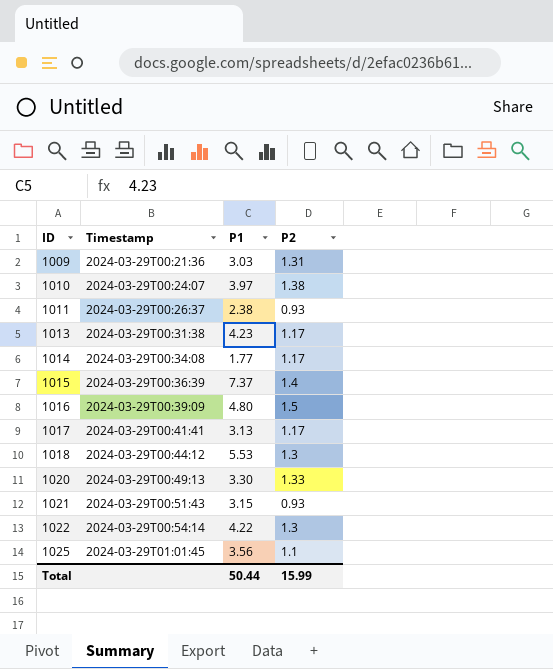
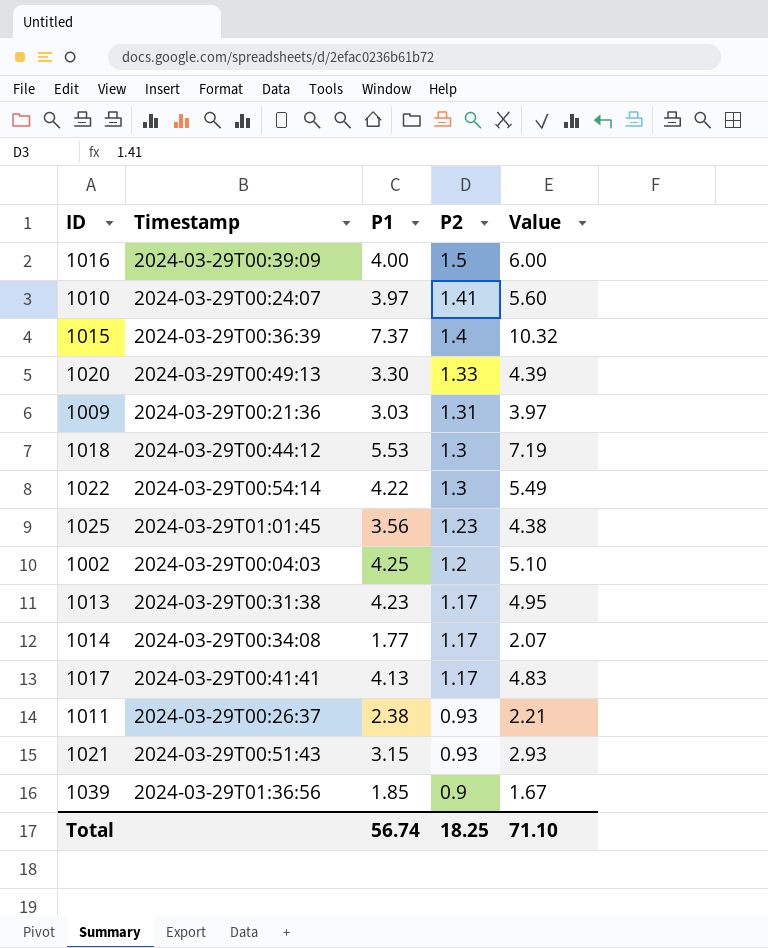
row order: ID ascending -> P2 descending
column Value | formula: none -> [P1] * [P2]
1016 | P1: 4.80 -> 4.00
1010 | P2: 1.38 -> 1.41
1025 | P2: 1.1 -> 1.23
row 1002: none -> 2024-03-29T00:04:03 | 4.25 | 1.2 | 5.10
1017 | P1: 3.13 -> 4.13
row 1039: none -> 2024-03-29T01:36:56 | 1.85 | 0.9 | 1.67
Total | P1: 50.44 -> 56.74
Total | P2: 15.99 -> 18.25

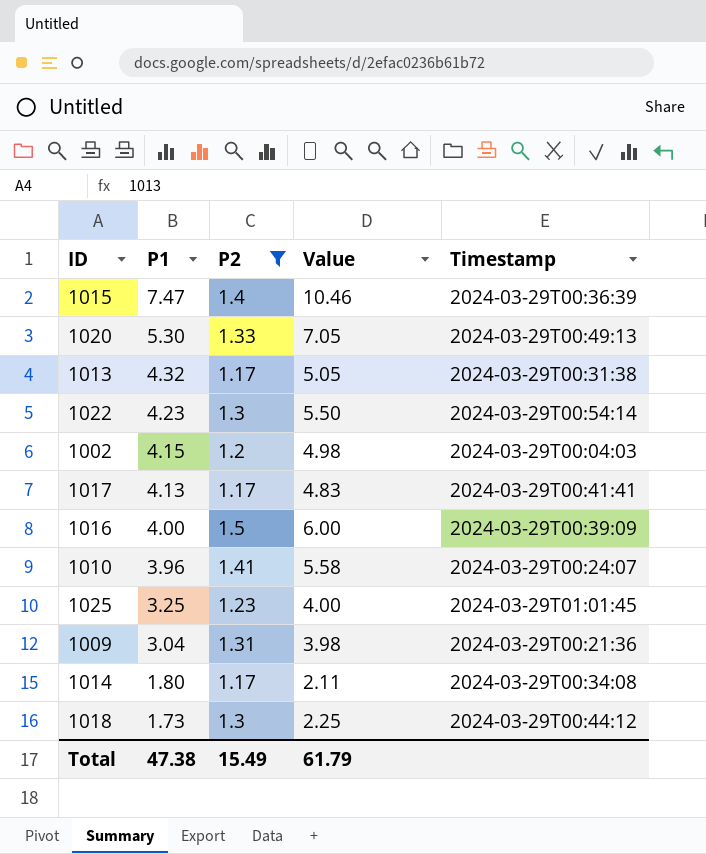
filter: none -> P2 >= 1.17
row order: P2 descending -> P1 descending
column Timestamp | position: 2 -> 5
1015 | P1: 7.37 -> 7.47
1015 | Value: 10.32 -> 10.46
1020 | P1: 3.30 -> 5.30
1020 | Value: 4.39 -> 7.05
1013 | P1: 4.23 -> 4.32
1013 | Value: 4.95 -> 5.05
1022 | P1: 4.22 -> 4.23
1022 | Value: 5.49 -> 5.50
1002 | P1: 4.25 -> 4.15
1002 | Value: 5.10 -> 4.98
1010 | P1: 3.97 -> 3.96
1010 | Value: 5.60 -> 5.58
1025 | P1: 3.56 -> 3.25
1025 | Value: 4.38 -> 4.00
1009 | P1: 3.03 -> 3.04
1009 | Value: 3.97 -> 3.98
1014 | P1: 1.77 -> 1.80
1014 | Value: 2.07 -> 2.11
1018 | P1: 5.53 -> 1.73
1018 | Value: 7.19 -> 2.25
Total | P1: 56.74 -> 47.38
Total | P2: 18.25 -> 15.49
Total | Value: 71.10 -> 61.79

